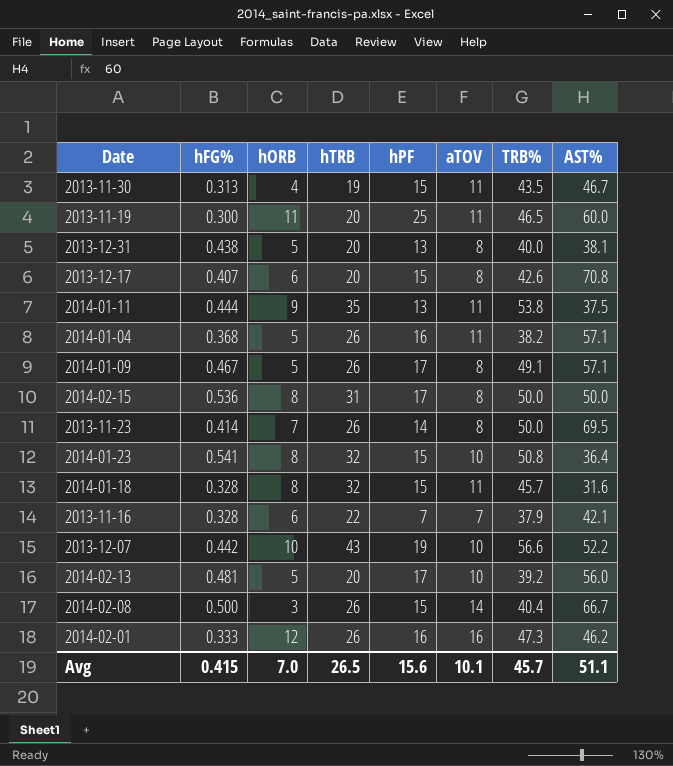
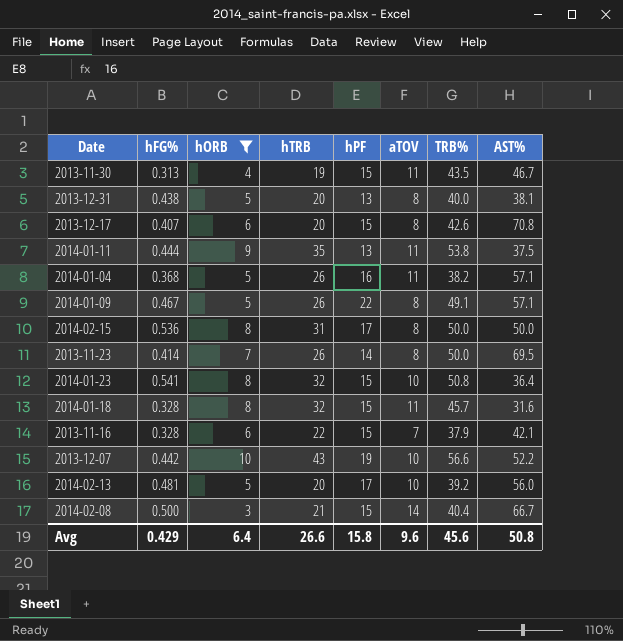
filter: none -> hORB <= 10
2014-01-09 | hPF: 17 -> 22
2013-11-16 | hPF: 7 -> 15
2014-02-08 | hTRB: 26 -> 21
Avg | hFG%: 0.415 -> 0.429
Avg | hORB: 7.0 -> 6.4
Avg | hTRB: 26.5 -> 26.6
Avg | hPF: 15.6 -> 15.8
Avg | aTOV: 10.1 -> 9.6
Avg | TRB%: 45.7 -> 45.6
Avg | AST%: 51.1 -> 50.8

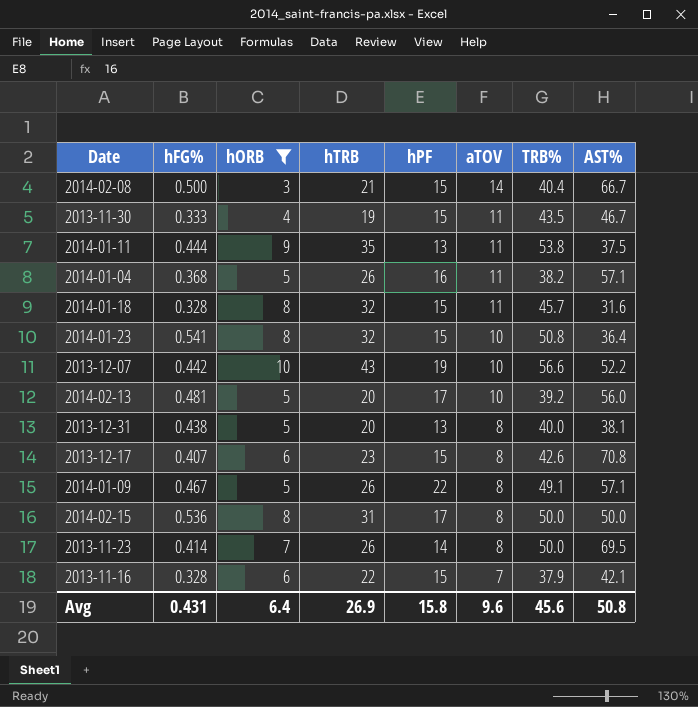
row order: none -> aTOV descending
2013-11-30 | hFG%: 0.313 -> 0.333
2013-12-17 | hTRB: 20 -> 23
Avg | hFG%: 0.429 -> 0.431
Avg | hTRB: 26.6 -> 26.9

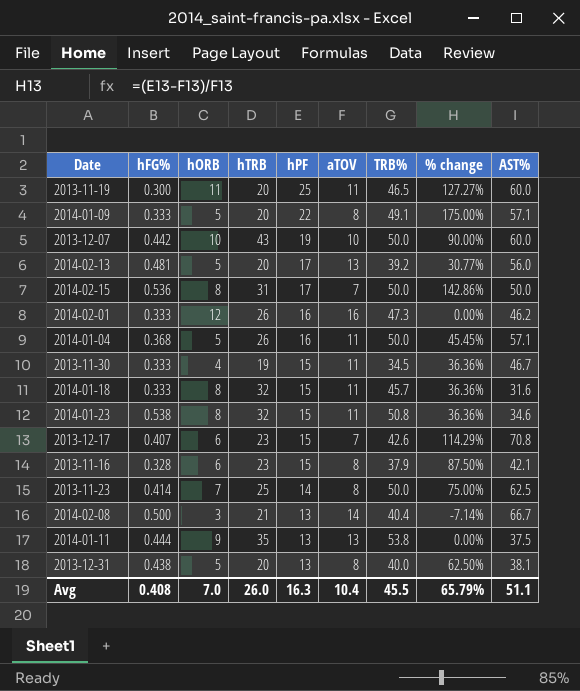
filter: hORB <= 10 -> none
row order: aTOV descending -> hPF descending
column % change | formula: none -> ([hPF] - [aTOV]) / [aTOV]
2014-01-09 | hFG%: 0.467 -> 0.333
2014-01-09 | hTRB: 26 -> 20
2013-12-07 | TRB%: 56.6 -> 50.0
2013-12-07 | AST%: 52.2 -> 60.0
2014-02-13 | aTOV: 10 -> 13
2014-02-15 | aTOV: 8 -> 7
2014-01-04 | TRB%: 38.2 -> 50.0
2013-11-30 | TRB%: 43.5 -> 34.5
2014-01-18 | hFG%: 0.328 -> 0.333
2014-01-23 | hFG%: 0.541 -> 0.538
2014-01-23 | aTOV: 10 -> 11
2014-01-23 | AST%: 36.4 -> 34.6
2013-12-17 | aTOV: 8 -> 7
2013-11-16 | hTRB: 22 -> 23
2013-11-16 | aTOV: 7 -> 8
2013-11-23 | hTRB: 26 -> 25
2013-11-23 | AST%: 69.5 -> 62.5
2014-02-08 | hPF: 15 -> 13
2014-01-11 | aTOV: 11 -> 13
Avg | hFG%: 0.431 -> 0.408
Avg | hORB: 6.4 -> 7.0
Avg | hTRB: 26.9 -> 26.0
Avg | hPF: 15.8 -> 16.3
Avg | aTOV: 9.6 -> 10.4
Avg | TRB%: 45.6 -> 45.5
Avg | AST%: 50.8 -> 51.1

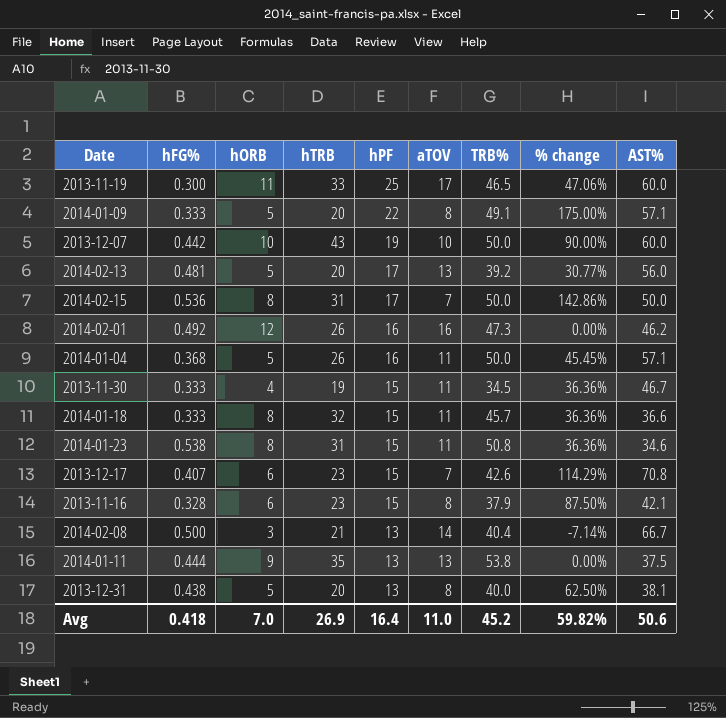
row 2013-11-23: 0.414 | 7 | 25 | 14 | 8 | 50.0 | 75.00% | 62.5 -> none
2013-11-19 | hTRB: 20 -> 33
2013-11-19 | aTOV: 11 -> 17
2013-11-19 | % change: 127.27% -> 47.06%
2014-02-01 | hFG%: 0.333 -> 0.492
2014-01-18 | AST%: 31.6 -> 36.6
2014-01-23 | hTRB: 32 -> 31
Avg | hFG%: 0.408 -> 0.418
Avg | hTRB: 26.0 -> 26.9
Avg | hPF: 16.3 -> 16.4
Avg | aTOV: 10.4 -> 11.0
Avg | TRB%: 45.5 -> 45.2
Avg | % change: 65.79% -> 59.82%
Avg | AST%: 51.1 -> 50.6

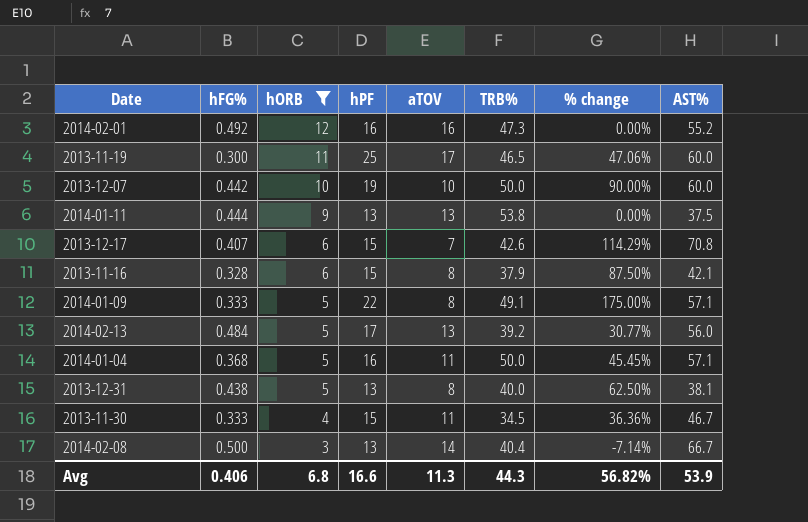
filter: none -> hORB != 8
row order: hPF descending -> hORB descending
column hTRB | position: 4 -> none
2014-02-01 | AST%: 46.2 -> 55.2
2014-02-13 | hFG%: 0.481 -> 0.484
Avg | hFG%: 0.418 -> 0.406
Avg | hORB: 7.0 -> 6.8
Avg | hPF: 16.4 -> 16.6
Avg | aTOV: 11.0 -> 11.3
Avg | TRB%: 45.2 -> 44.3
Avg | % change: 59.82% -> 56.82%
Avg | AST%: 50.6 -> 53.9

